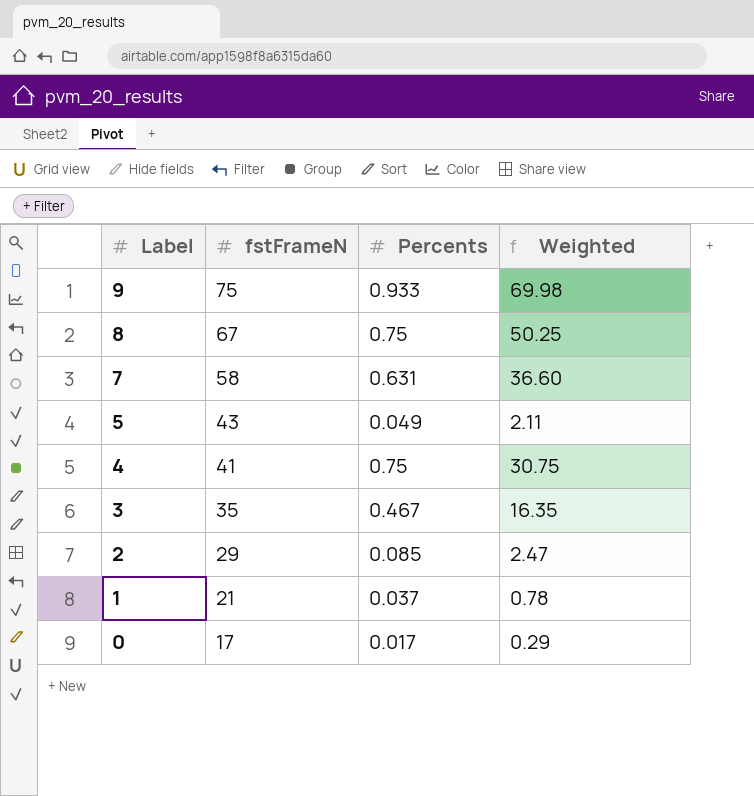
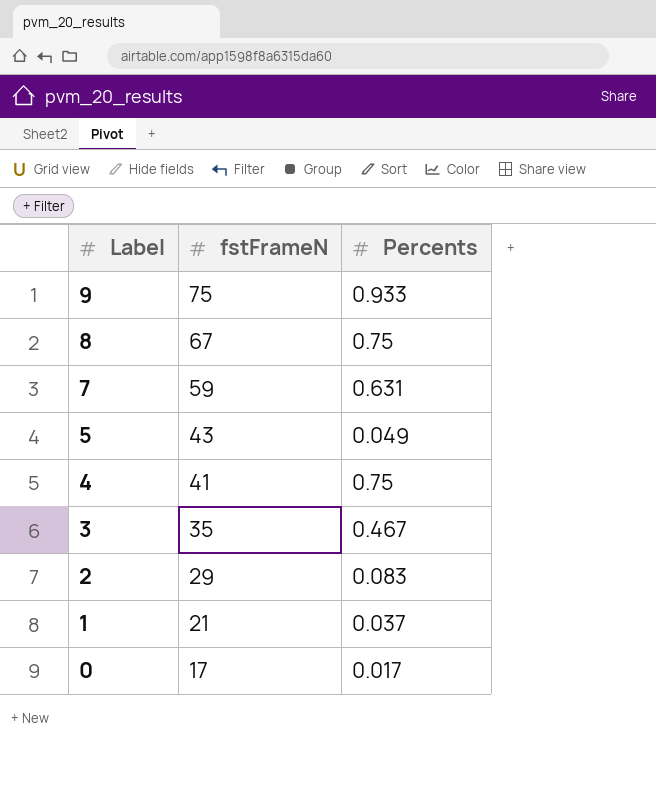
column Weighted | formula: [fstFrameN] * [Percents] -> none
7 | fstFrameN: 58 -> 59
2 | Percents: 0.085 -> 0.083

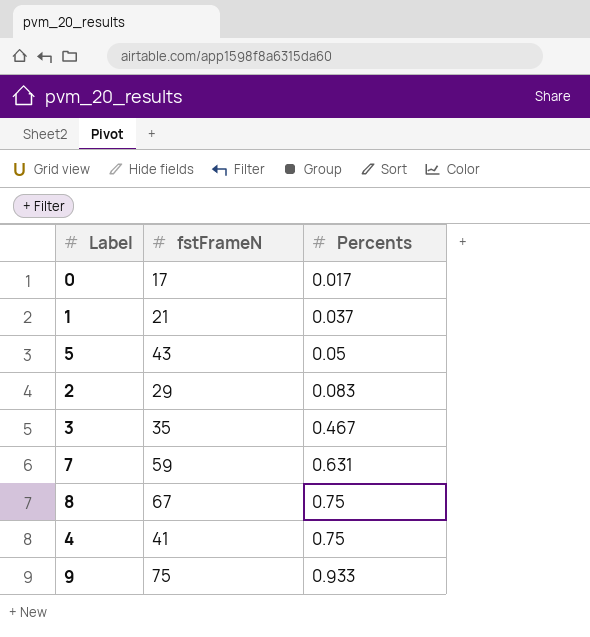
row order: Label descending -> Percents ascending
5 | Percents: 0.049 -> 0.05

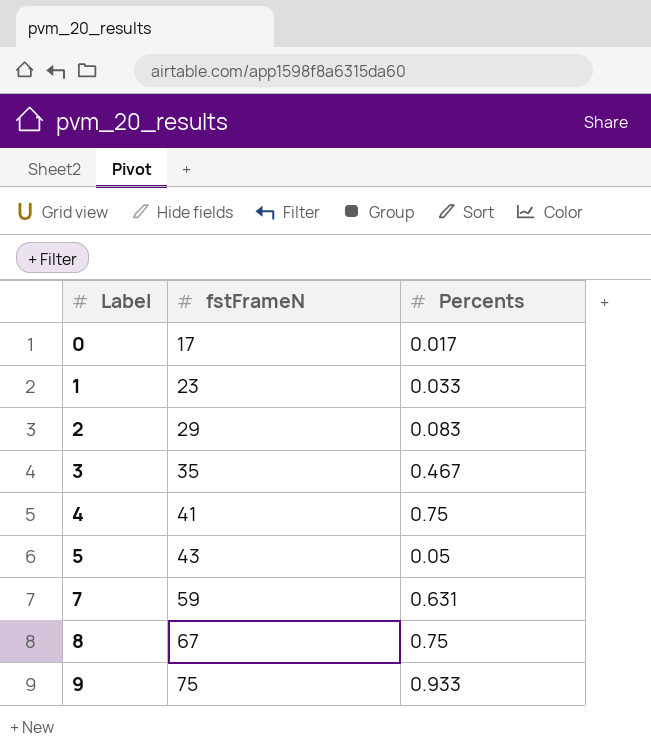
row order: Percents ascending -> Label ascending
1 | fstFrameN: 21 -> 23
1 | Percents: 0.037 -> 0.033

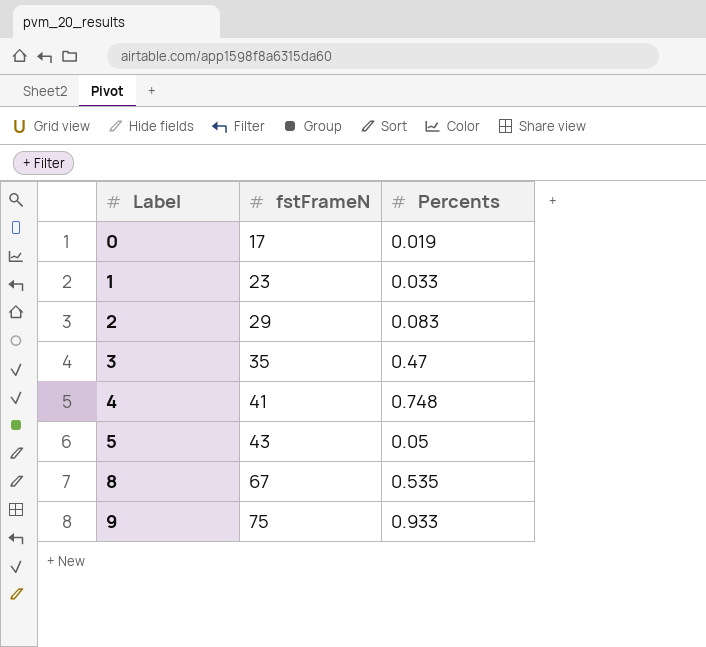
row 7: 59 | 0.631 -> none
0 | Percents: 0.017 -> 0.019
3 | Percents: 0.467 -> 0.47
4 | Percents: 0.75 -> 0.748
8 | Percents: 0.75 -> 0.535

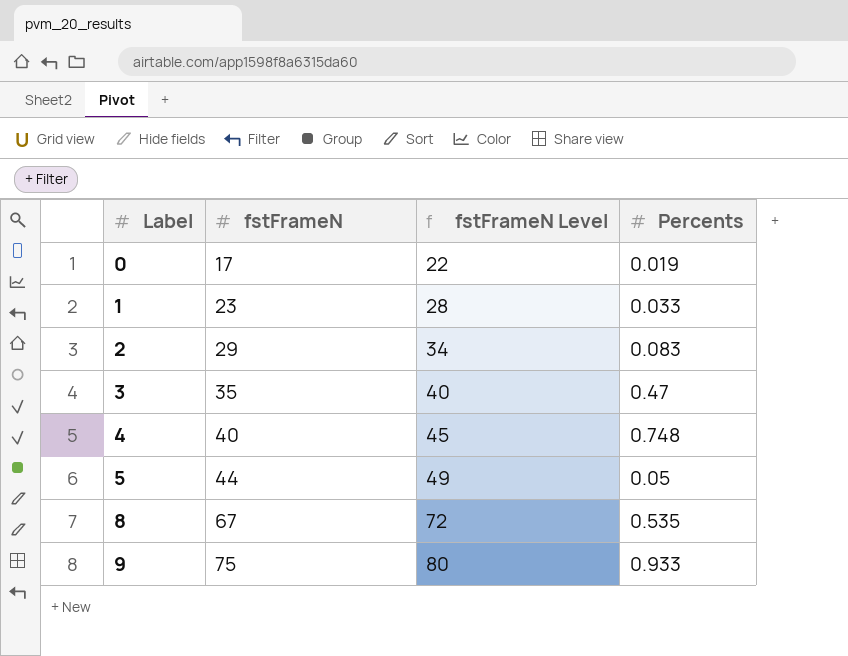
column fstFrameN Level | formula: none -> [fstFrameN] + 5
4 | fstFrameN: 41 -> 40
5 | fstFrameN: 43 -> 44

